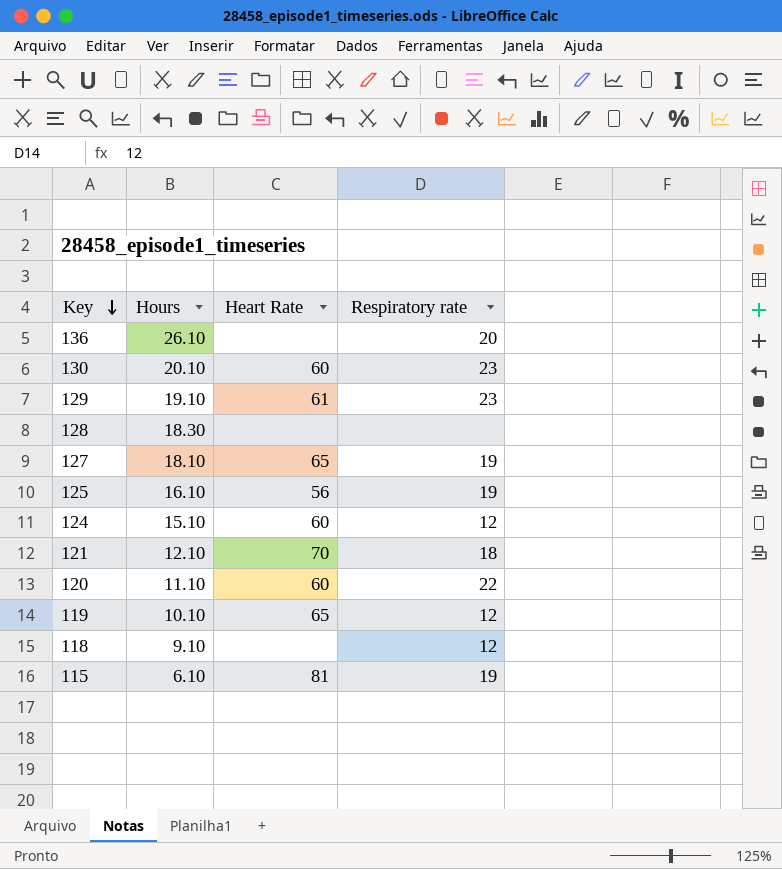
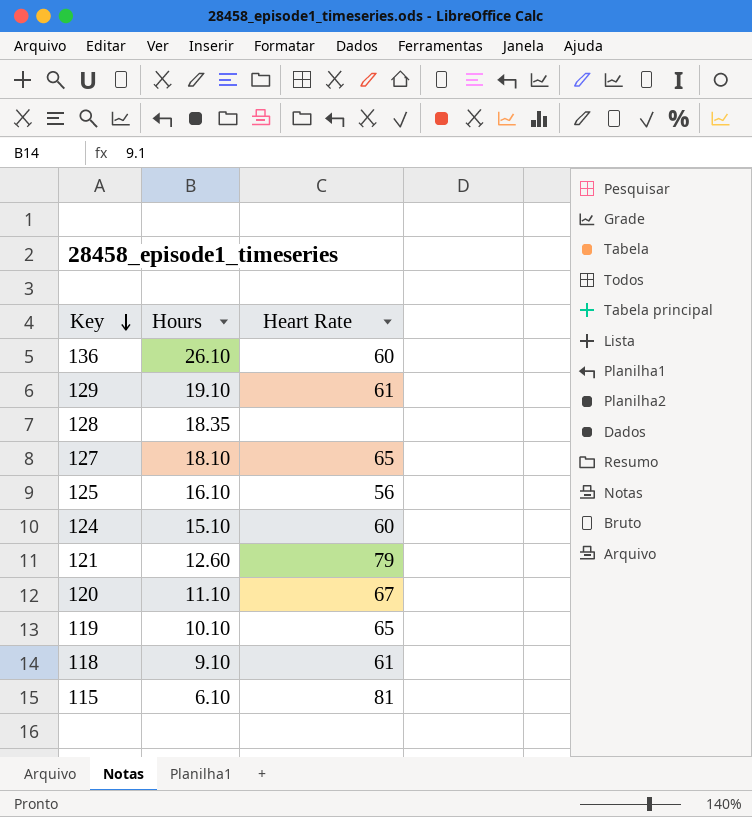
column Respiratory rate | position: 4 -> none
row 130: 20.10 | 60 | 23 -> none
136 | Heart Rate: none -> 60
128 | Hours: 18.30 -> 18.35
121 | Hours: 12.10 -> 12.60
121 | Heart Rate: 70 -> 79
120 | Heart Rate: 60 -> 67
118 | Heart Rate: none -> 61

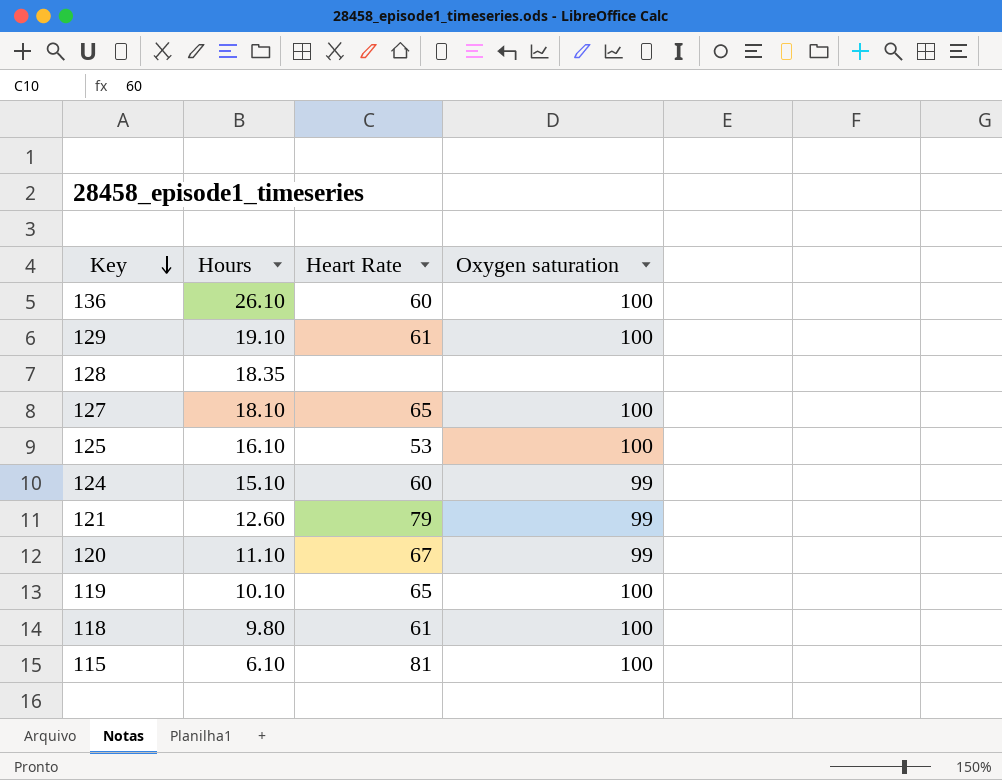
column Oxygen saturation | position: none -> 4
125 | Heart Rate: 56 -> 53
118 | Hours: 9.10 -> 9.80

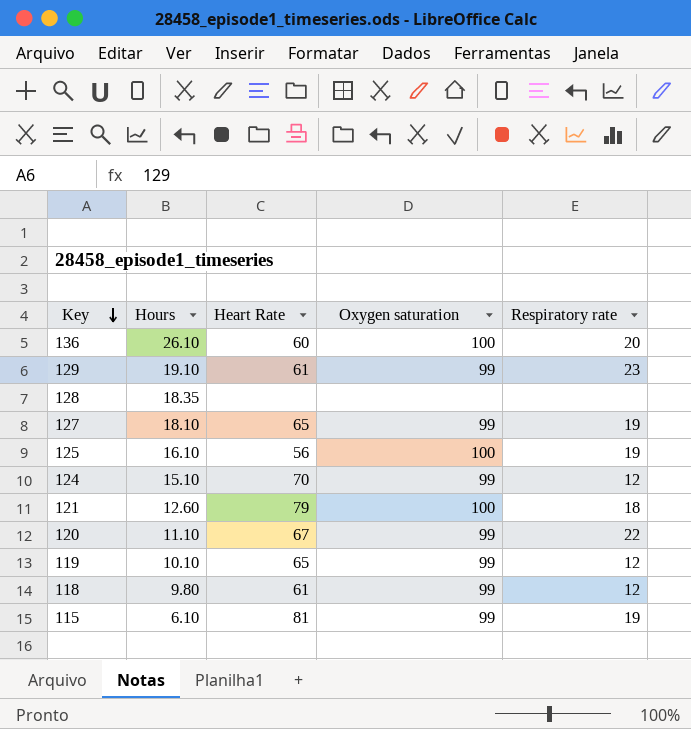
column Respiratory rate | position: none -> 5
129 | Oxygen saturation: 100 -> 99
127 | Oxygen saturation: 100 -> 99
125 | Heart Rate: 53 -> 56
124 | Heart Rate: 60 -> 70
121 | Oxygen saturation: 99 -> 100
119 | Oxygen saturation: 100 -> 99
118 | Oxygen saturation: 100 -> 99
115 | Oxygen saturation: 100 -> 99

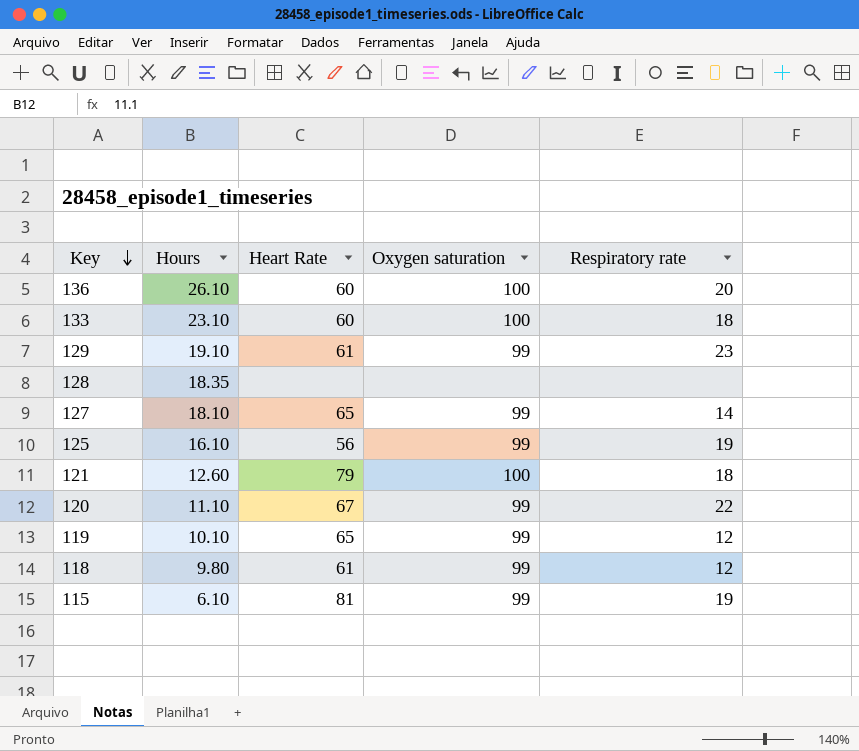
row 124: 15.10 | 70 | 99 | 12 -> none
row 133: none -> 23.10 | 60 | 100 | 18
127 | Respiratory rate: 19 -> 14
125 | Oxygen saturation: 100 -> 99

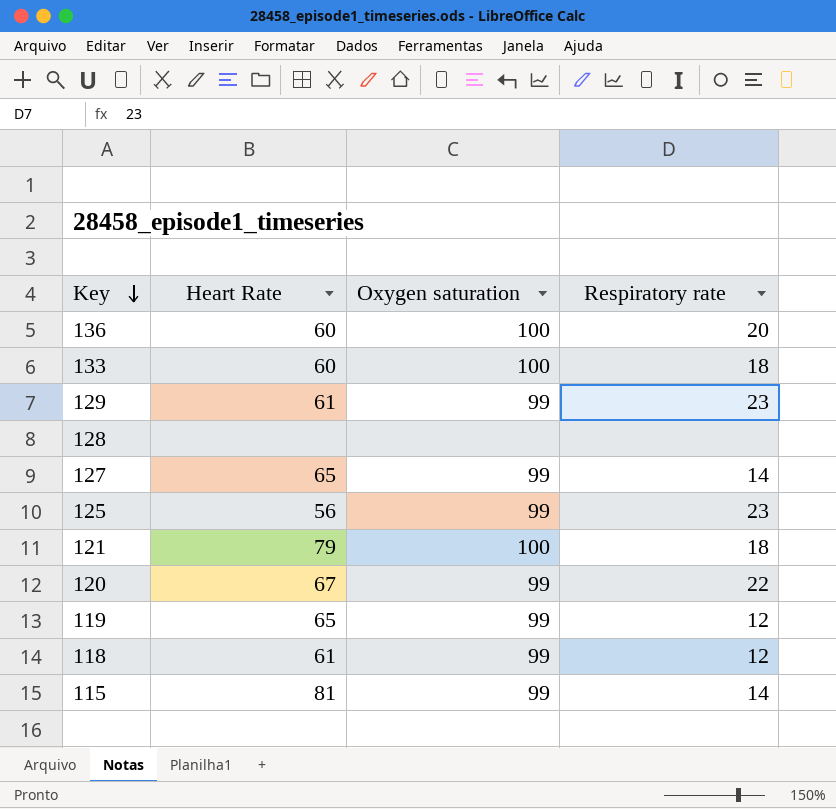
column Hours | position: 2 -> none
125 | Respiratory rate: 19 -> 23
115 | Respiratory rate: 19 -> 14

